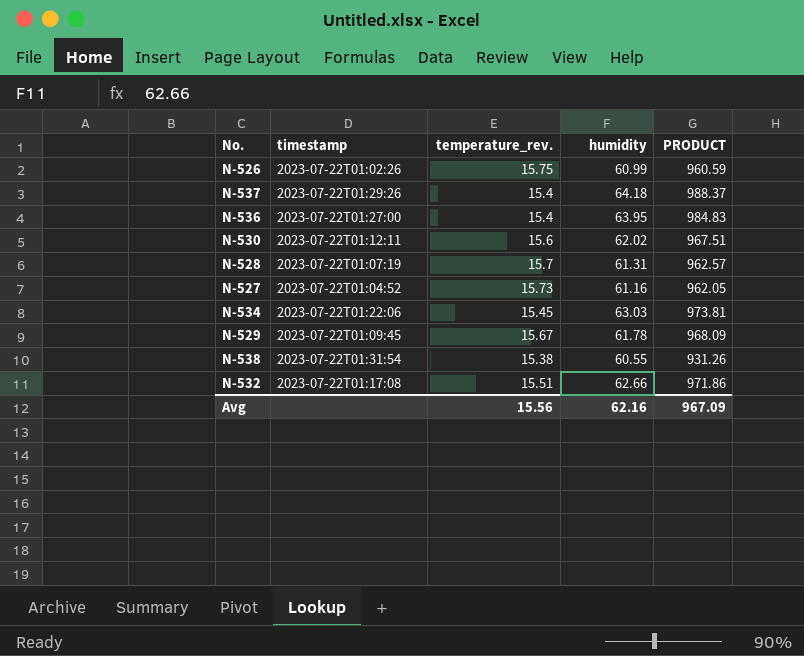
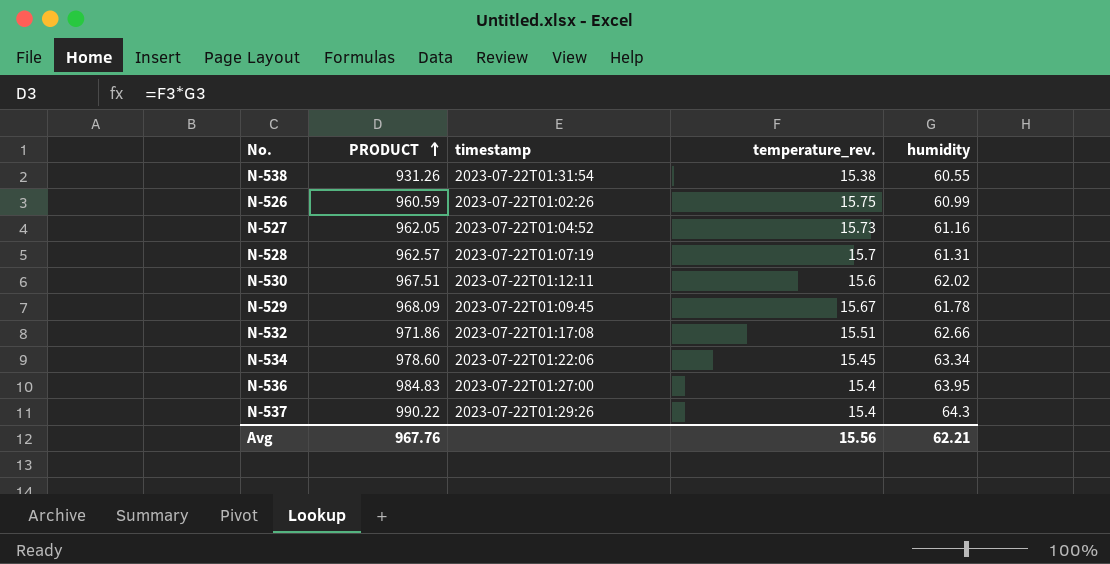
row order: none -> PRODUCT ascending
column PRODUCT | position: 5 -> 2
N-534 | PRODUCT: 973.81 -> 978.60
N-534 | humidity: 63.03 -> 63.34
N-537 | PRODUCT: 988.37 -> 990.22
N-537 | humidity: 64.18 -> 64.3
Avg | PRODUCT: 967.09 -> 967.76
Avg | humidity: 62.16 -> 62.21

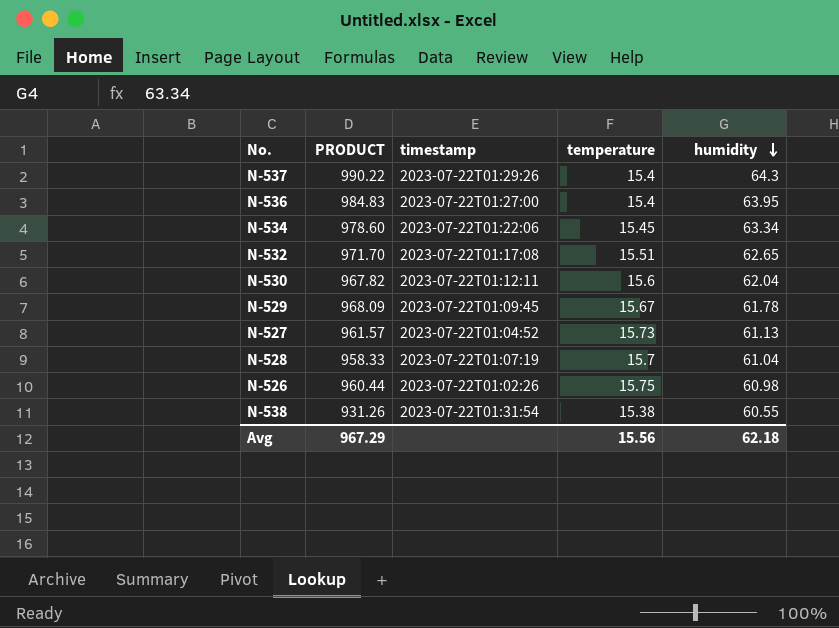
row order: PRODUCT ascending -> humidity descending
column name: temperature_rev. -> temperature
N-532 | PRODUCT: 971.86 -> 971.70
N-532 | humidity: 62.66 -> 62.65
N-530 | PRODUCT: 967.51 -> 967.82
N-530 | humidity: 62.02 -> 62.04
N-527 | PRODUCT: 962.05 -> 961.57
N-527 | humidity: 61.16 -> 61.13
N-528 | PRODUCT: 962.57 -> 958.33
N-528 | humidity: 61.31 -> 61.04
N-526 | PRODUCT: 960.59 -> 960.44
N-526 | humidity: 60.99 -> 60.98
Avg | PRODUCT: 967.76 -> 967.29
Avg | humidity: 62.21 -> 62.18

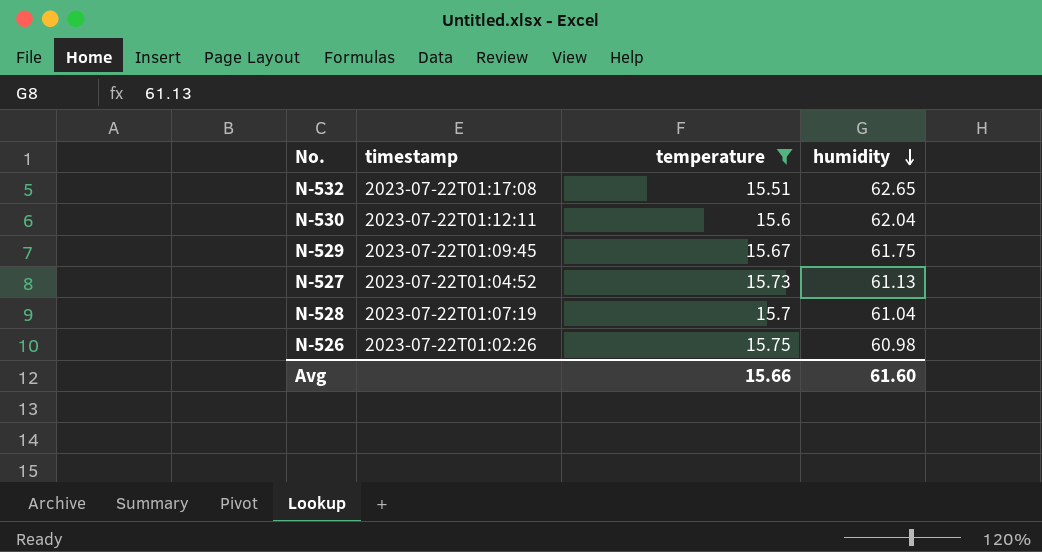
filter: none -> temperature >= 15.51
column PRODUCT | formula: [temperature] * [humidity] -> none
N-529 | humidity: 61.78 -> 61.75
Avg | temperature: 15.56 -> 15.66
Avg | humidity: 62.18 -> 61.60

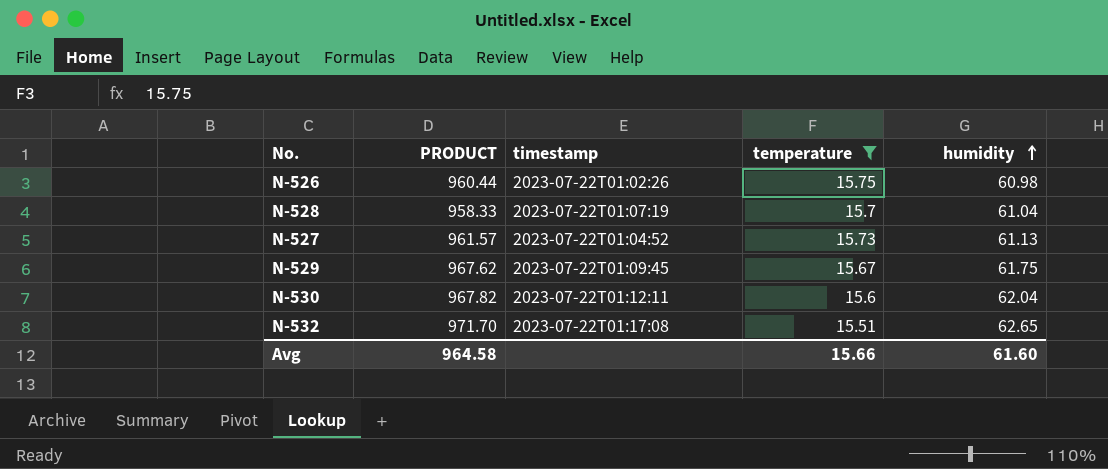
row order: humidity descending -> humidity ascending
column PRODUCT | formula: none -> [temperature] * [humidity]

